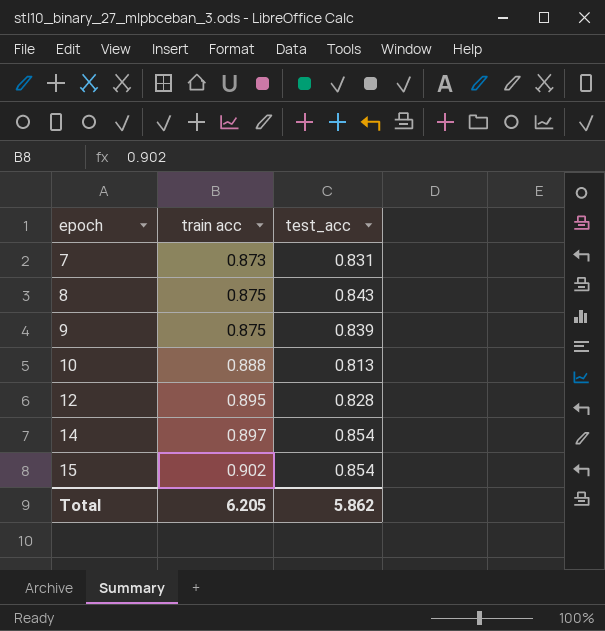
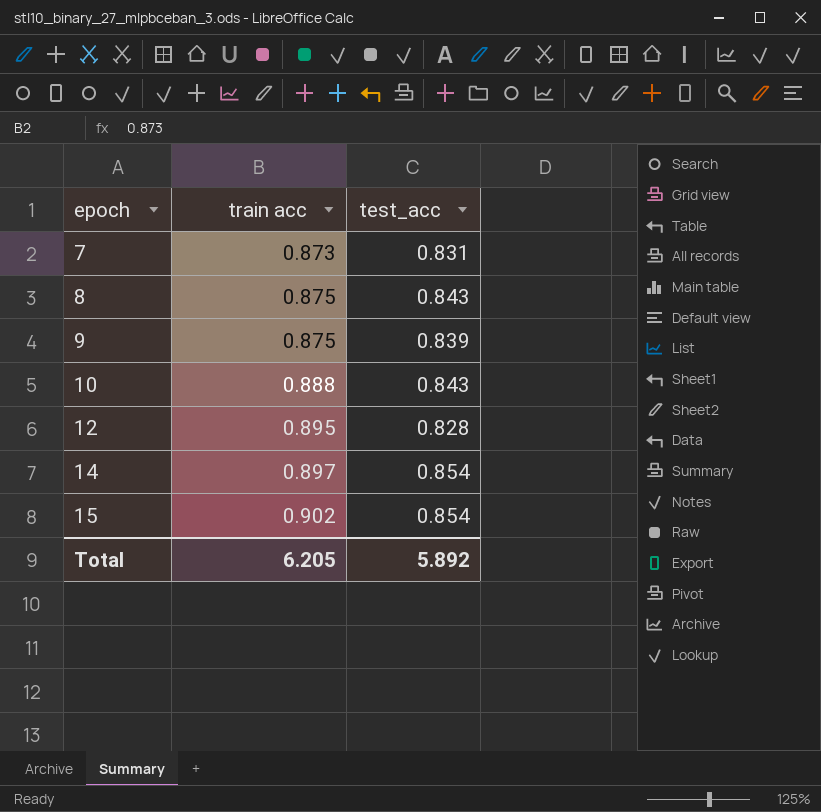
10 | test_acc: 0.813 -> 0.843
Total | test_acc: 5.862 -> 5.892

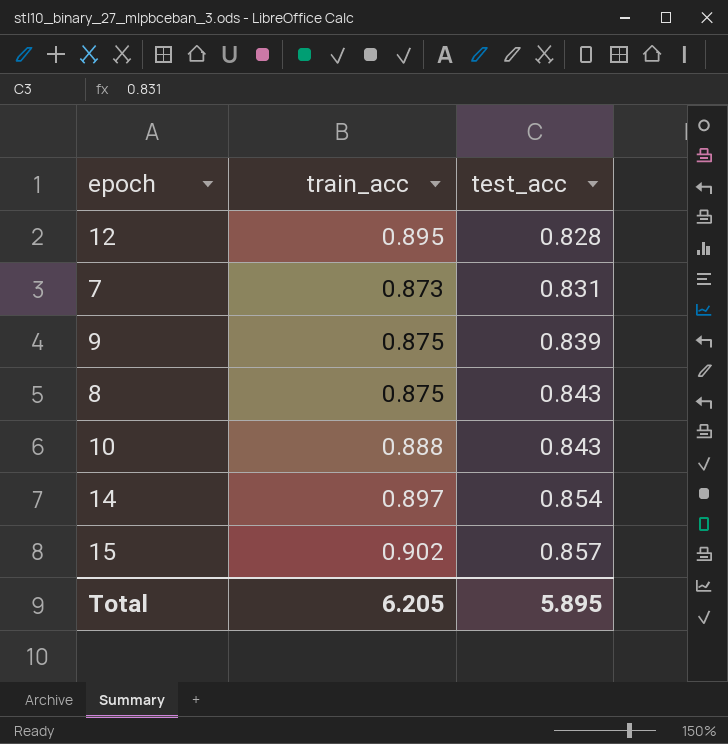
row order: epoch ascending -> test_acc ascending
column name: train acc -> train_acc
15 | test_acc: 0.854 -> 0.857
Total | test_acc: 5.892 -> 5.895

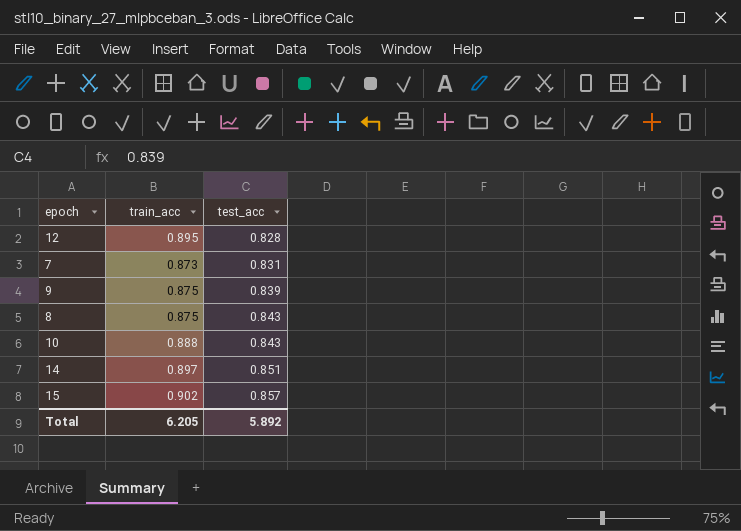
14 | test_acc: 0.854 -> 0.851
Total | test_acc: 5.895 -> 5.892

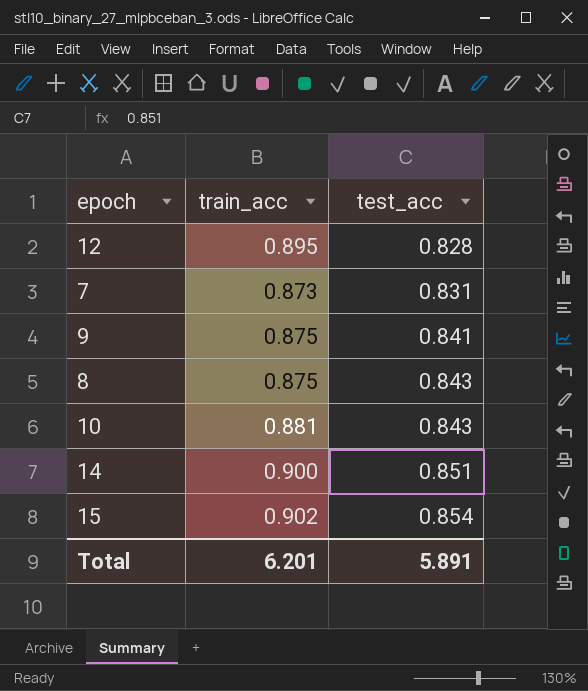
9 | test_acc: 0.839 -> 0.841
10 | train_acc: 0.888 -> 0.881
14 | train_acc: 0.897 -> 0.900
15 | test_acc: 0.857 -> 0.854
Total | train_acc: 6.205 -> 6.201
Total | test_acc: 5.892 -> 5.891

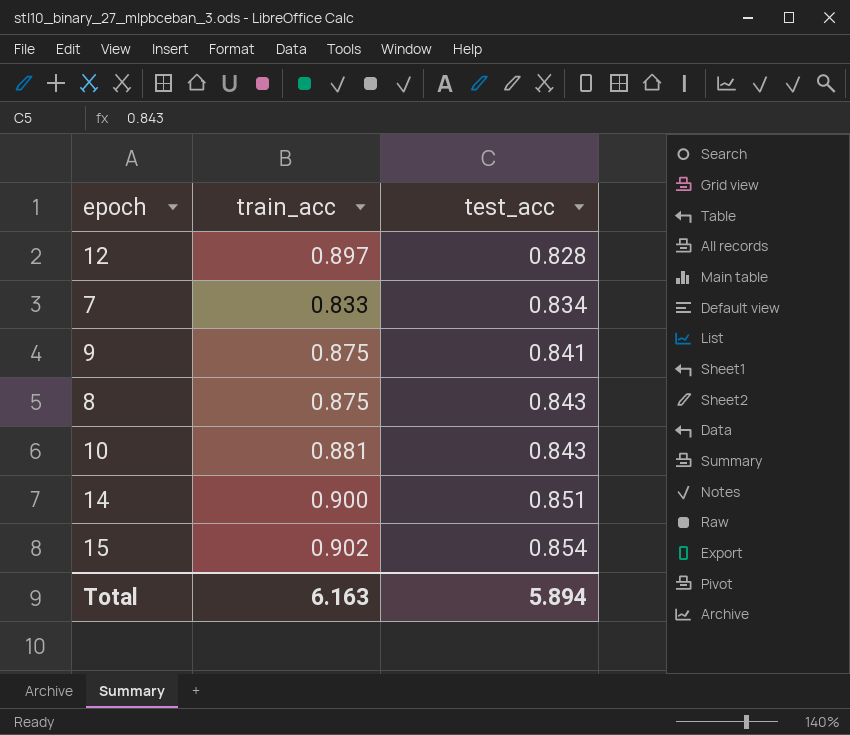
12 | train_acc: 0.895 -> 0.897
7 | train_acc: 0.873 -> 0.833
7 | test_acc: 0.831 -> 0.834
Total | train_acc: 6.201 -> 6.163
Total | test_acc: 5.891 -> 5.894

